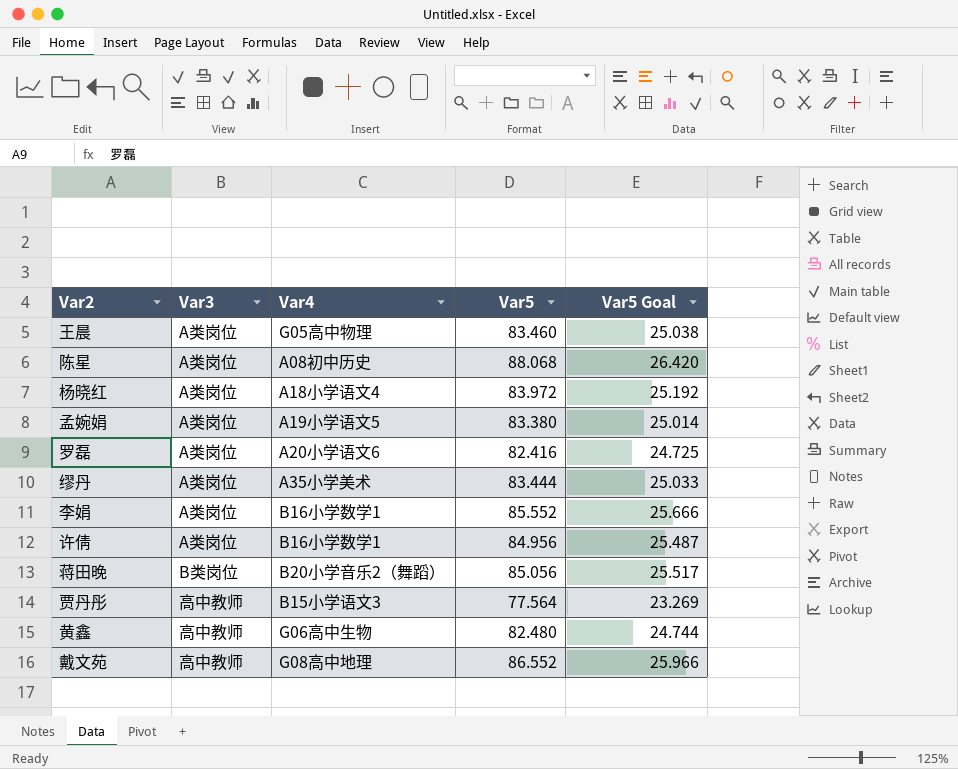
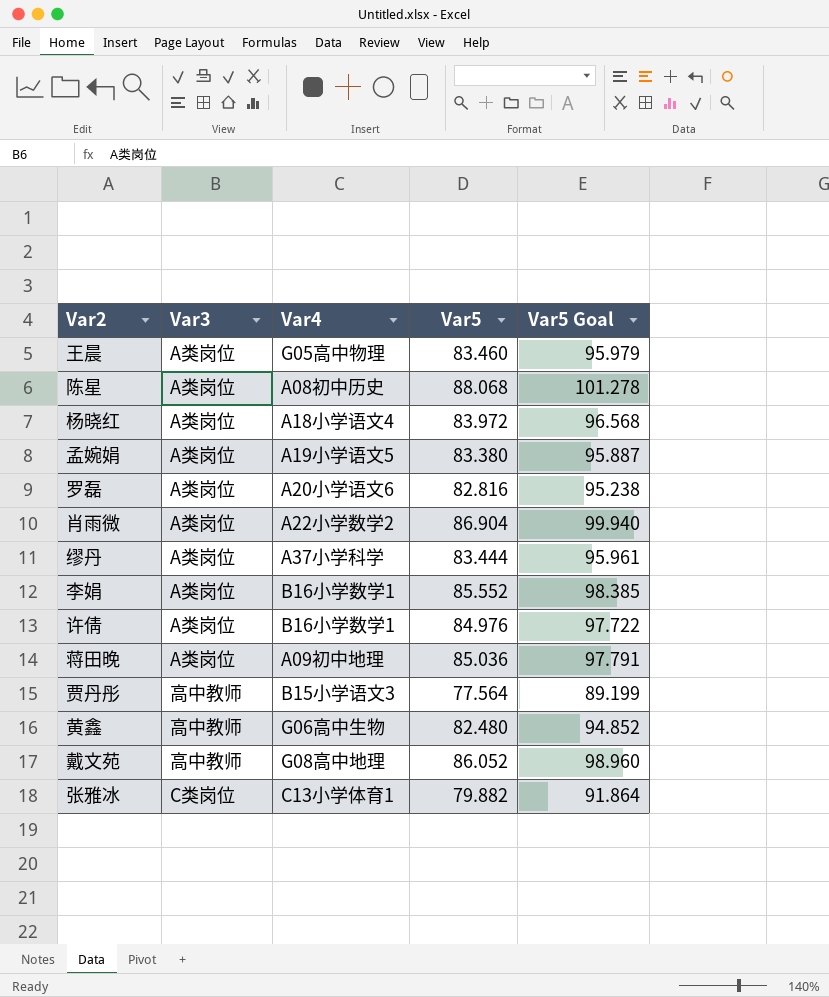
column Var5 Goal | formula: [Var5] * 0.3 -> [Var5] * 1.15
罗磊 | Var5: 82.416 -> 82.816
row 肖雨微: none -> A类岗位 | A22小学数学2 | 86.904 | 99.940
缪丹 | Var4: A35小学美术 -> A37小学科学
许倩 | Var5: 84.956 -> 84.976
蒋田晚 | Var3: B类岗位 -> A类岗位
蒋田晚 | Var4: B20小学音乐2（舞蹈） -> A09初中地理
蒋田晚 | Var5: 85.056 -> 85.036
戴文苑 | Var5: 86.552 -> 86.052
row 张雅冰: none -> C类岗位 | C13小学体育1 | 79.882 | 91.864

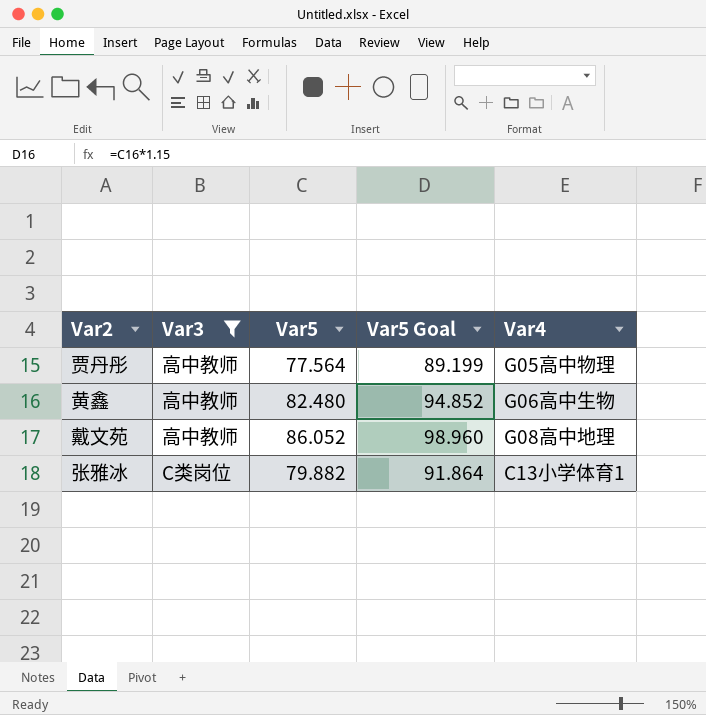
filter: none -> Var3 != A类岗位
column Var4 | position: 3 -> 5
贾丹彤 | Var4: B15小学语文3 -> G05高中物理

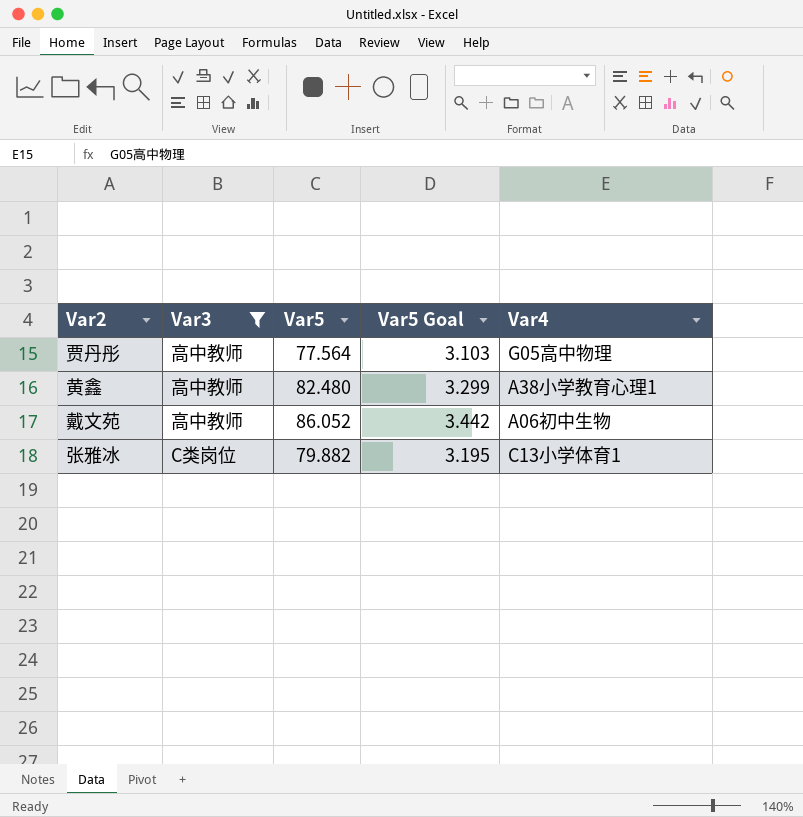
column Var5 Goal | formula: [Var5] * 1.15 -> [Var5] * 0.04
黄鑫 | Var4: G06高中生物 -> A38小学教育心理1
戴文苑 | Var4: G08高中地理 -> A06初中生物

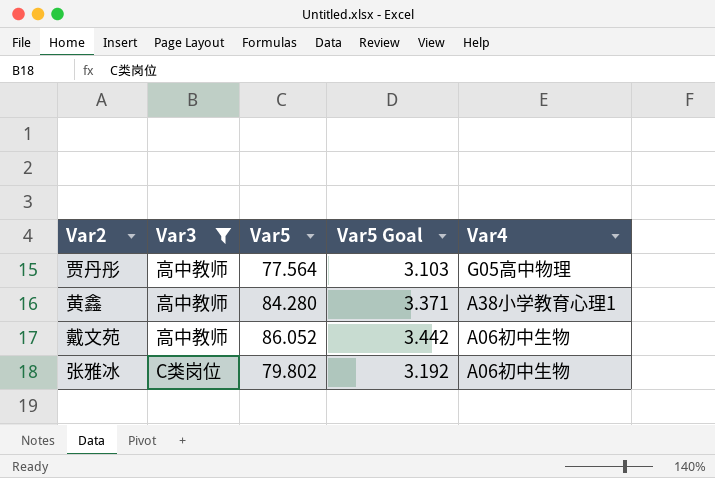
黄鑫 | Var5: 82.480 -> 84.280
黄鑫 | Var5 Goal: 3.299 -> 3.371
张雅冰 | Var5: 79.882 -> 79.802
张雅冰 | Var5 Goal: 3.195 -> 3.192
张雅冰 | Var4: C13小学体育1 -> A06初中生物

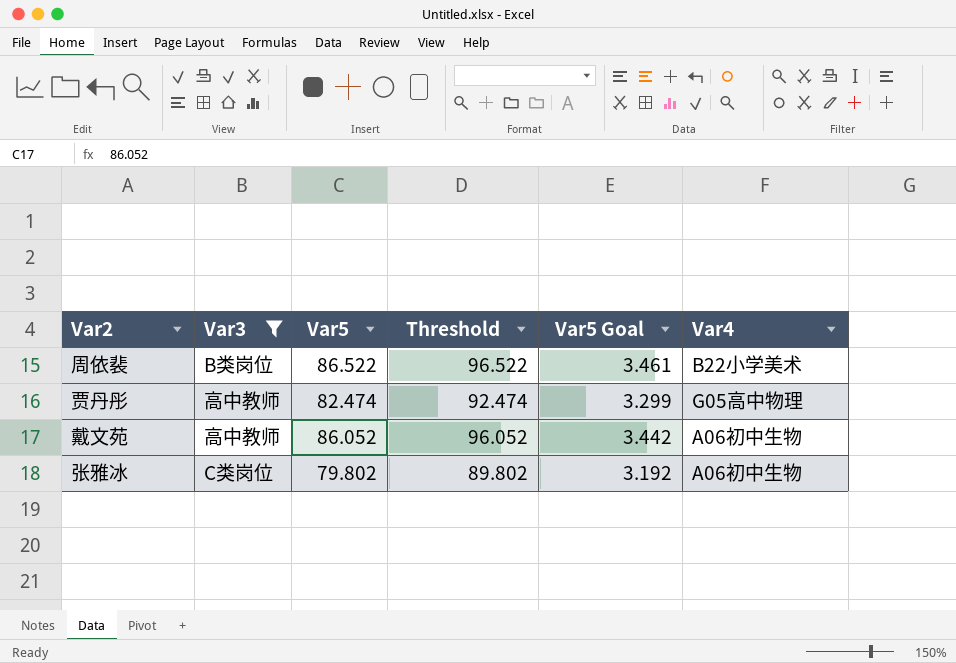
column Threshold | formula: none -> [Var5] + 10
row 黄鑫: 高中教师 | 84.280 | 3.371 | A38小学教育心理1 -> none
row 周依裴: none -> B类岗位 | 86.522 | 96.522 | 3.461 | B22小学美术
贾丹彤 | Var5: 77.564 -> 82.474
贾丹彤 | Var5 Goal: 3.103 -> 3.299

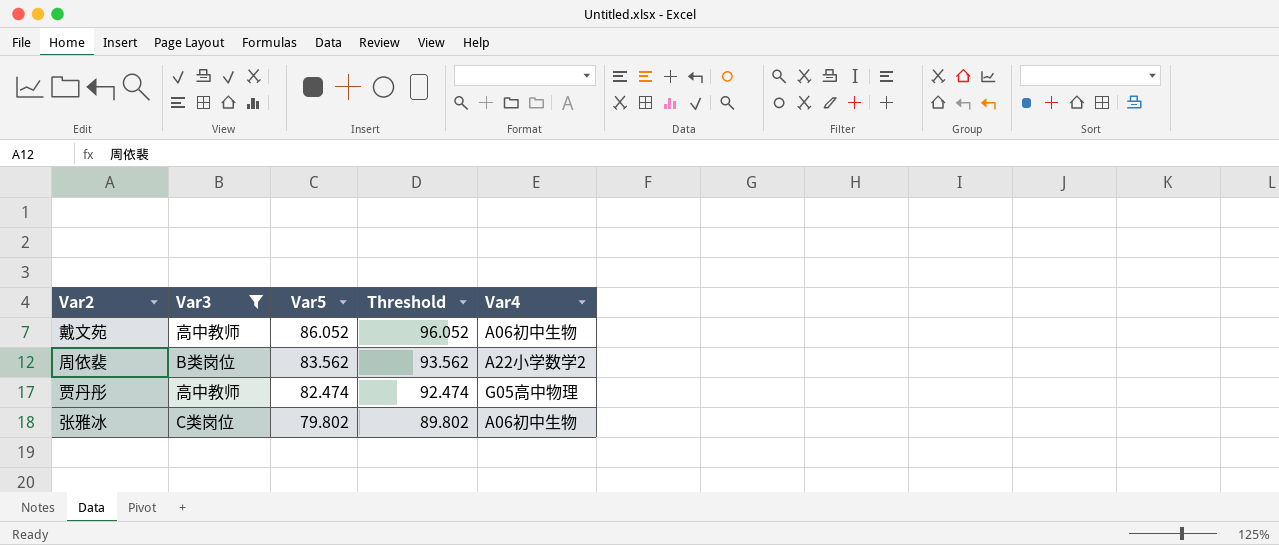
row order: none -> Var5 descending
column Var5 Goal | formula: [Var5] * 0.04 -> none
周依裴 | Var5: 86.522 -> 83.562
周依裴 | Threshold: 96.522 -> 93.562
周依裴 | Var4: B22小学美术 -> A22小学数学2

